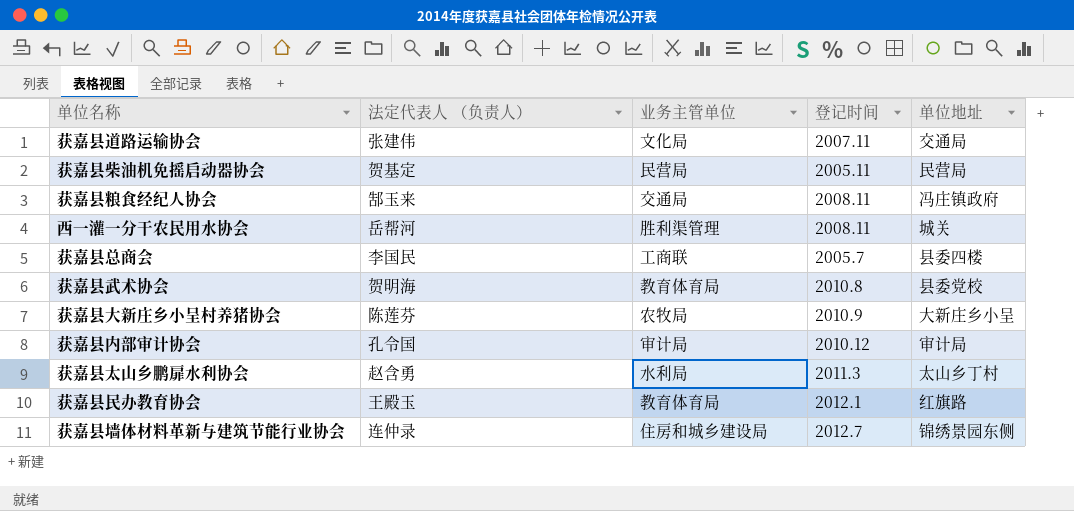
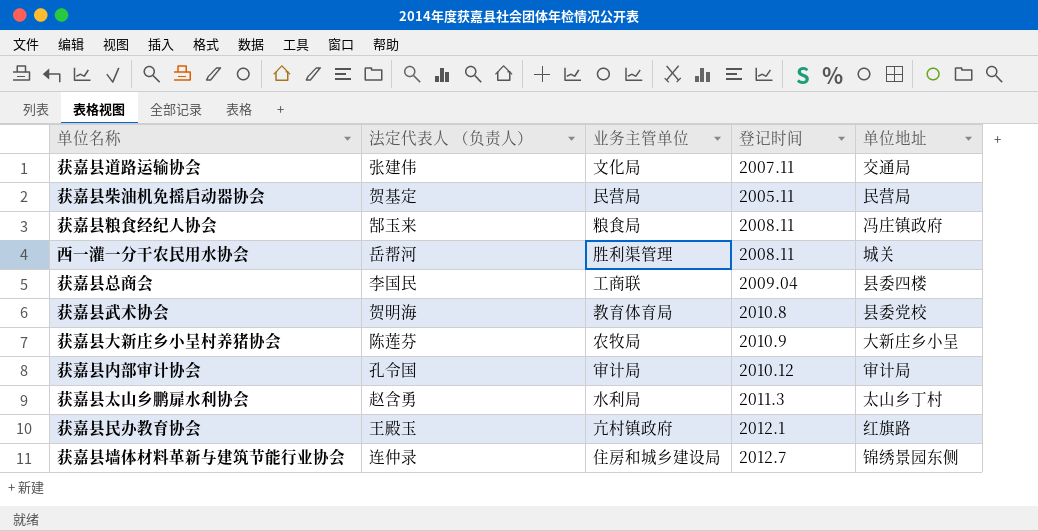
获嘉县粮食经纪人协会 | 业务主管单位: 交通局 -> 粮食局
获嘉县总商会 | 登记时间: 2005.7 -> 2009.04
获嘉县民办教育协会 | 业务主管单位: 教育体育局 -> 亢村镇政府

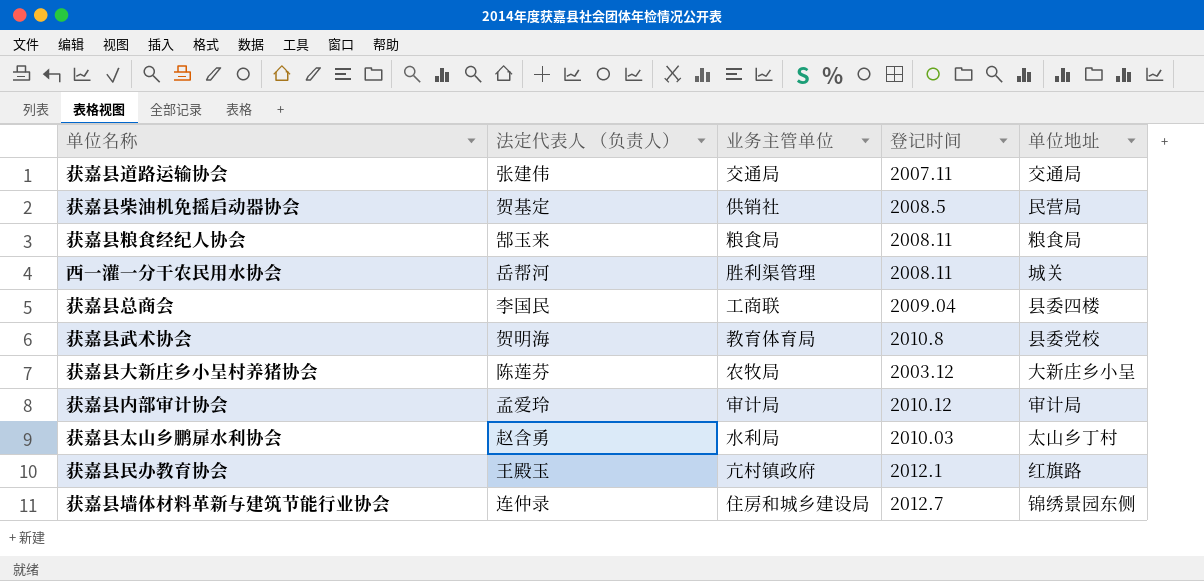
获嘉县道路运输协会 | 业务主管单位: 文化局 -> 交通局
获嘉县柴油机免摇启动器协会 | 业务主管单位: 民营局 -> 供销社
获嘉县柴油机免摇启动器协会 | 登记时间: 2005.11 -> 2008.5
获嘉县粮食经纪人协会 | 单位地址: 冯庄镇政府 -> 粮食局
获嘉县大新庄乡小呈村养猪协会 | 登记时间: 2010.9 -> 2003.12
获嘉县内部审计协会 | 法定代表人 （负责人）: 孔令国 -> 孟爱玲
获嘉县太山乡鹏扉水利协会 | 登记时间: 2011.3 -> 2010.03

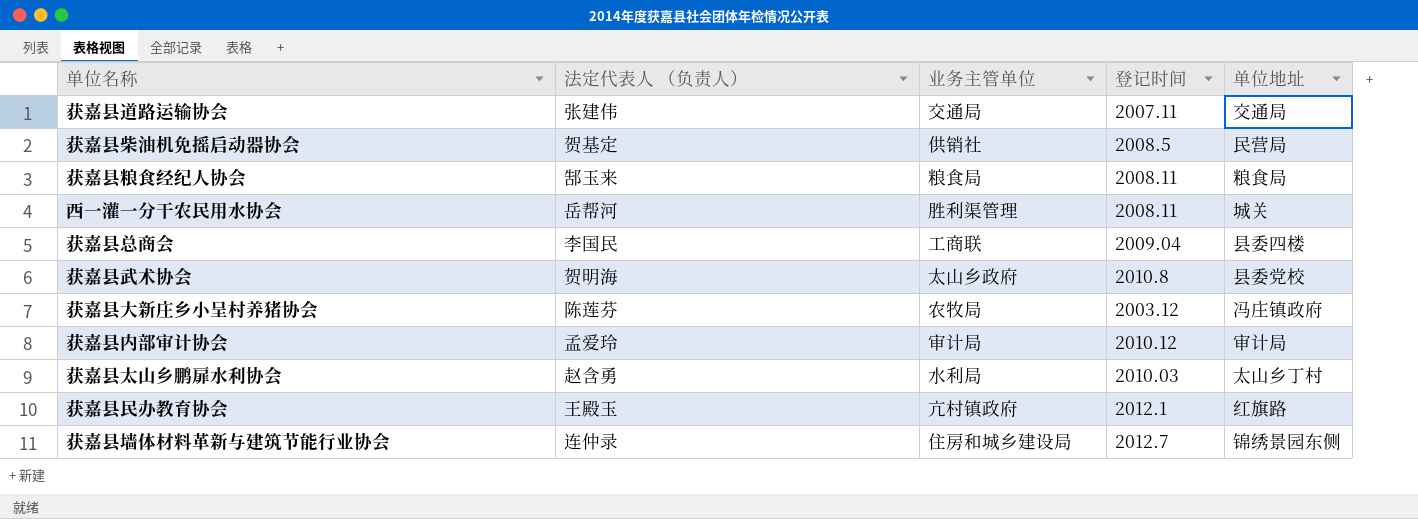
获嘉县武术协会 | 业务主管单位: 教育体育局 -> 太山乡政府
获嘉县大新庄乡小呈村养猪协会 | 单位地址: 大新庄乡小呈 -> 冯庄镇政府

